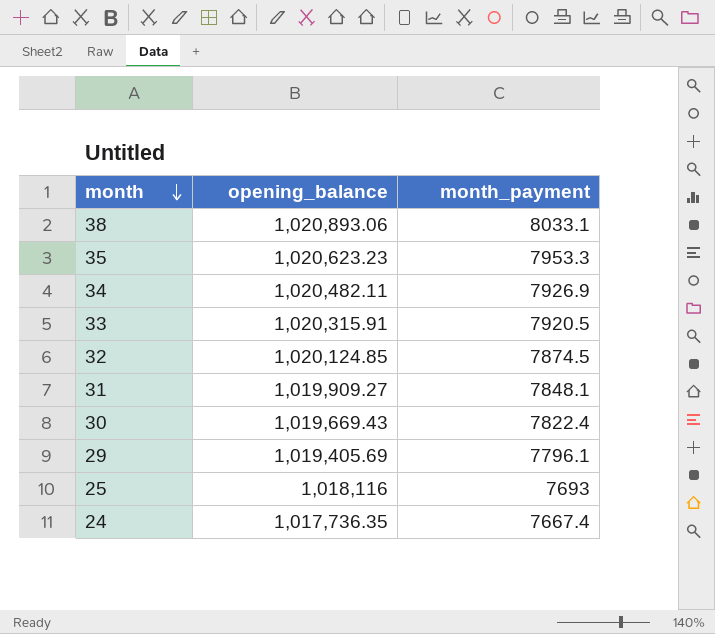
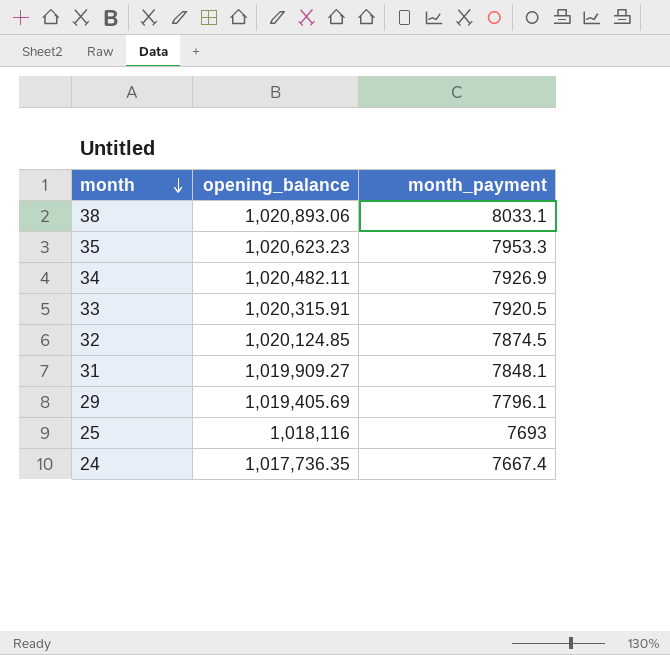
row 30: 1,019,669.43 | 7822.4 -> none

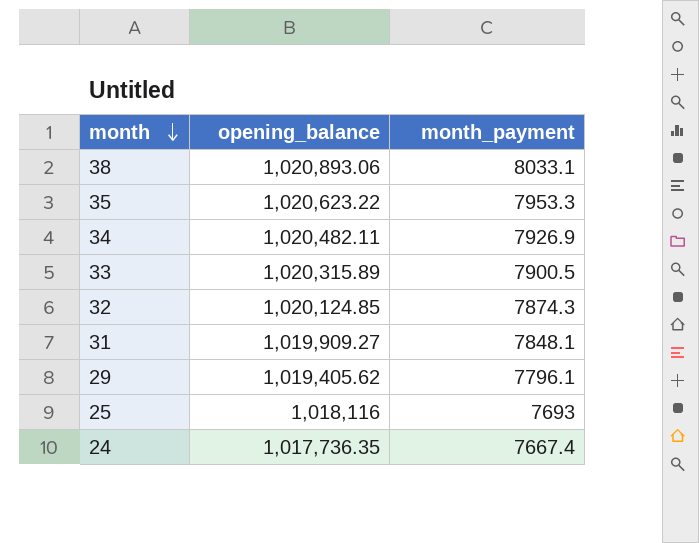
35 | opening_balance: 1,020,623.23 -> 1,020,623.22
33 | opening_balance: 1,020,315.91 -> 1,020,315.89
33 | month_payment: 7920.5 -> 7900.5
32 | month_payment: 7874.5 -> 7874.3
29 | opening_balance: 1,019,405.69 -> 1,019,405.62

